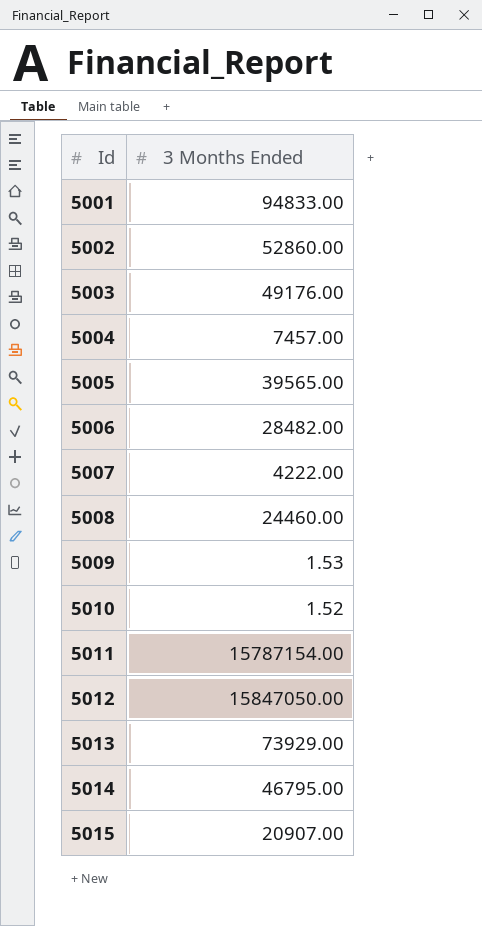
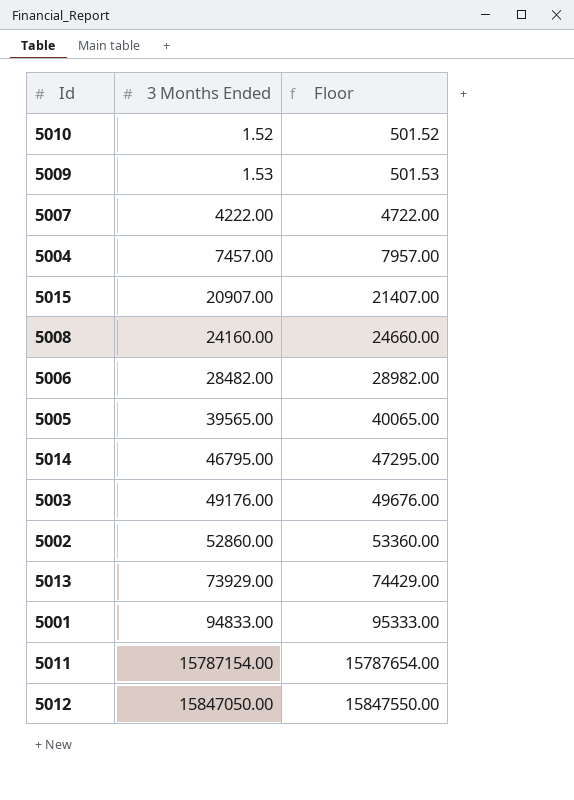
row order: Id ascending -> 3 Months Ended ascending
column Floor | formula: none -> [3 Months Ended] + 500
5008 | 3 Months Ended: 24460.00 -> 24160.00

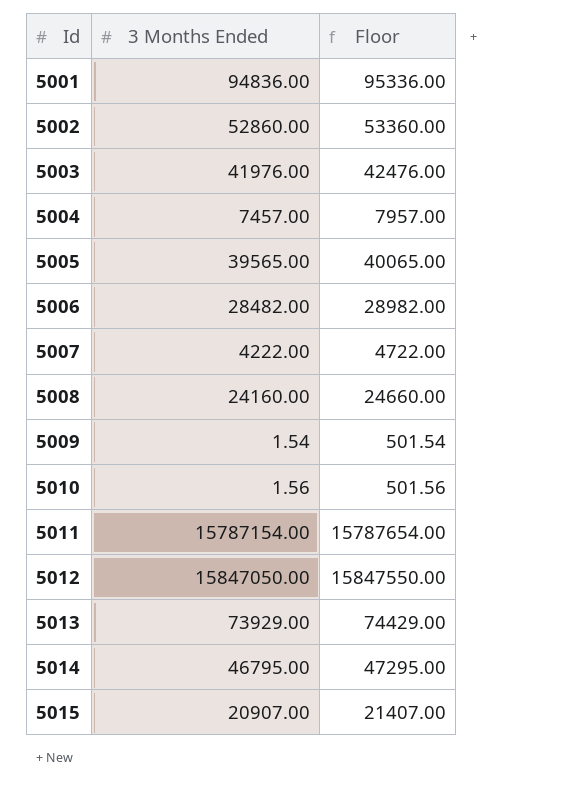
row order: 3 Months Ended ascending -> Id ascending
5001 | 3 Months Ended: 94833.00 -> 94836.00
5001 | Floor: 95333.00 -> 95336.00
5003 | 3 Months Ended: 49176.00 -> 41976.00
5003 | Floor: 49676.00 -> 42476.00
5009 | 3 Months Ended: 1.53 -> 1.54
5009 | Floor: 501.53 -> 501.54
5010 | 3 Months Ended: 1.52 -> 1.56
5010 | Floor: 501.52 -> 501.56

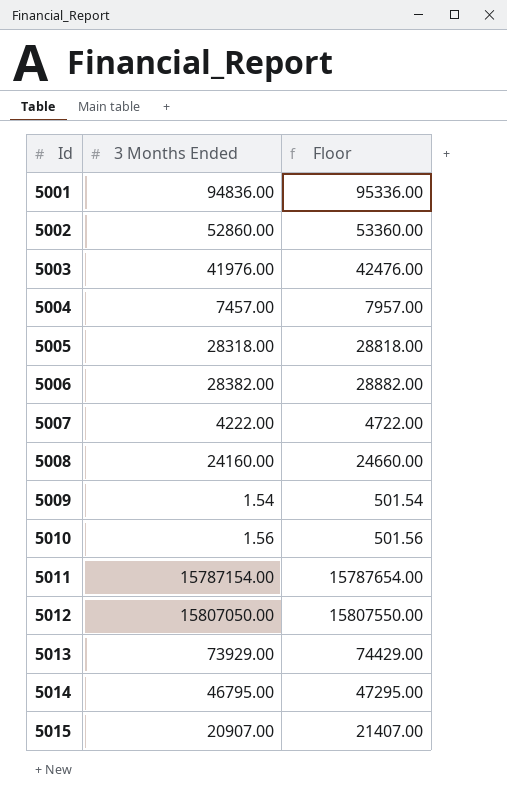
5005 | 3 Months Ended: 39565.00 -> 28318.00
5005 | Floor: 40065.00 -> 28818.00
5006 | 3 Months Ended: 28482.00 -> 28382.00
5006 | Floor: 28982.00 -> 28882.00
5012 | 3 Months Ended: 15847050.00 -> 15807050.00
5012 | Floor: 15847550.00 -> 15807550.00

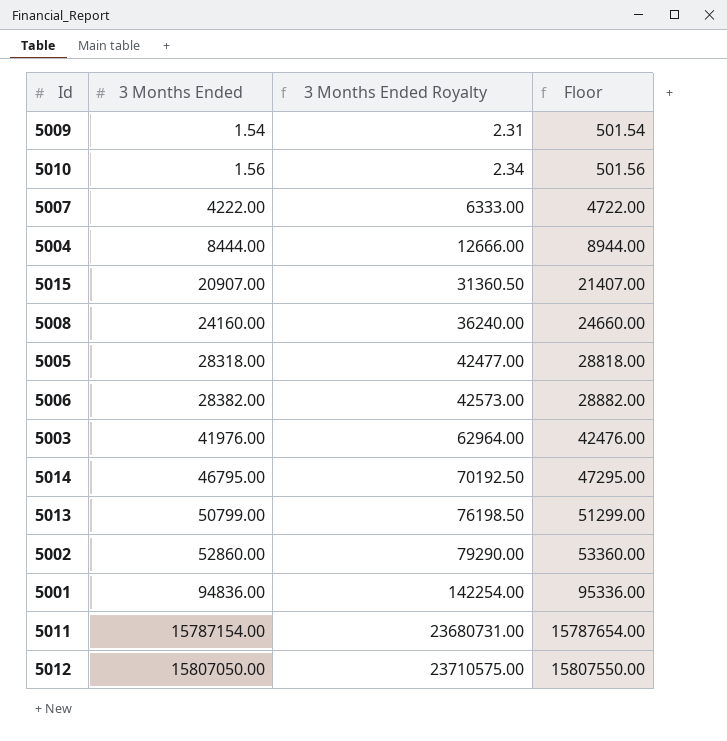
row order: Id ascending -> 3 Months Ended ascending
column 3 Months Ended Royalty | formula: none -> [3 Months Ended] * 1.5
5004 | 3 Months Ended: 7457.00 -> 8444.00
5004 | Floor: 7957.00 -> 8944.00
5013 | 3 Months Ended: 73929.00 -> 50799.00
5013 | Floor: 74429.00 -> 51299.00

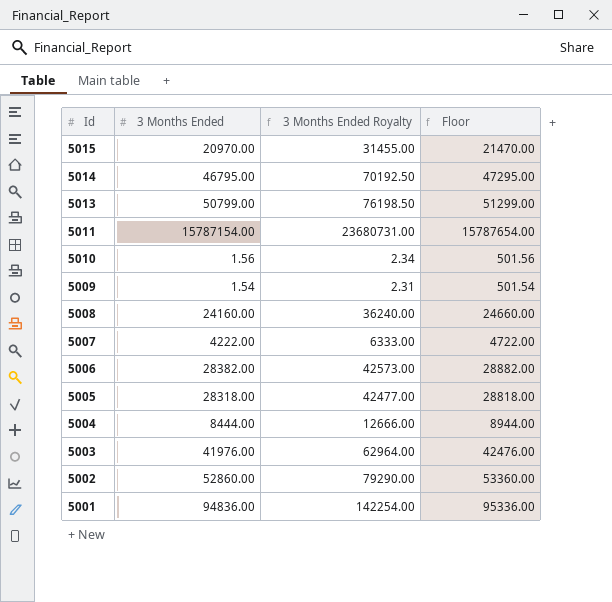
row order: 3 Months Ended ascending -> Id descending
row 5012: 15807050.00 | 23710575.00 | 15807550.00 -> none
5015 | 3 Months Ended: 20907.00 -> 20970.00
5015 | 3 Months Ended Royalty: 31360.50 -> 31455.00
5015 | Floor: 21407.00 -> 21470.00

